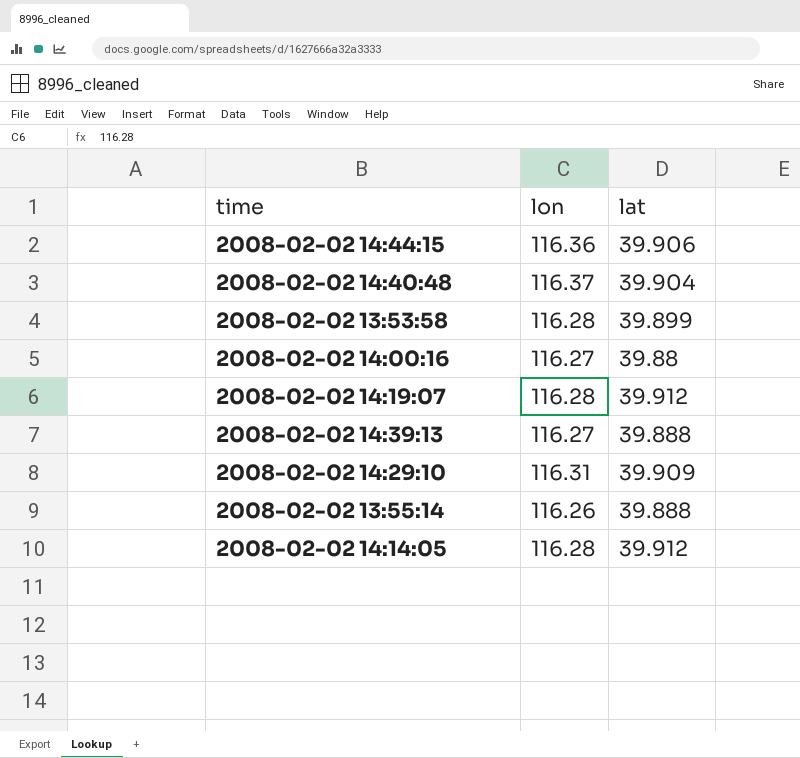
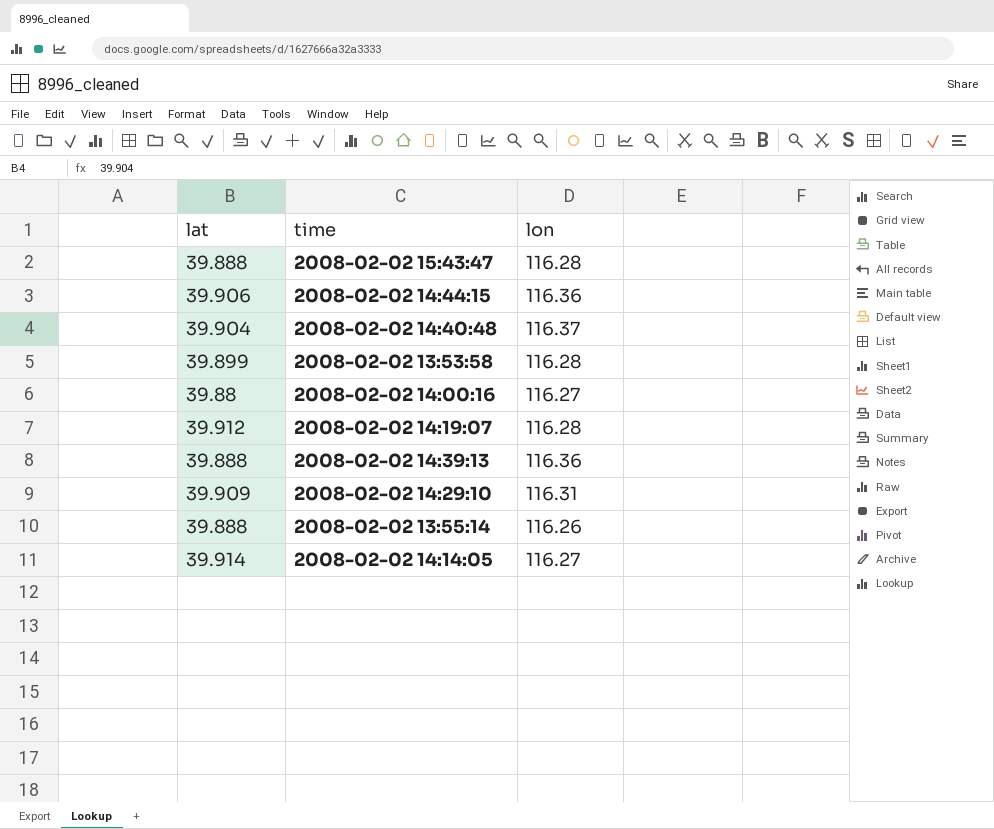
column lat | position: 3 -> 1
row 2008-02-02 15:43:47: none -> 39.888 | 116.28
2008-02-02 14:39:13 | lon: 116.27 -> 116.36
2008-02-02 14:14:05 | lat: 39.912 -> 39.914
2008-02-02 14:14:05 | lon: 116.28 -> 116.27

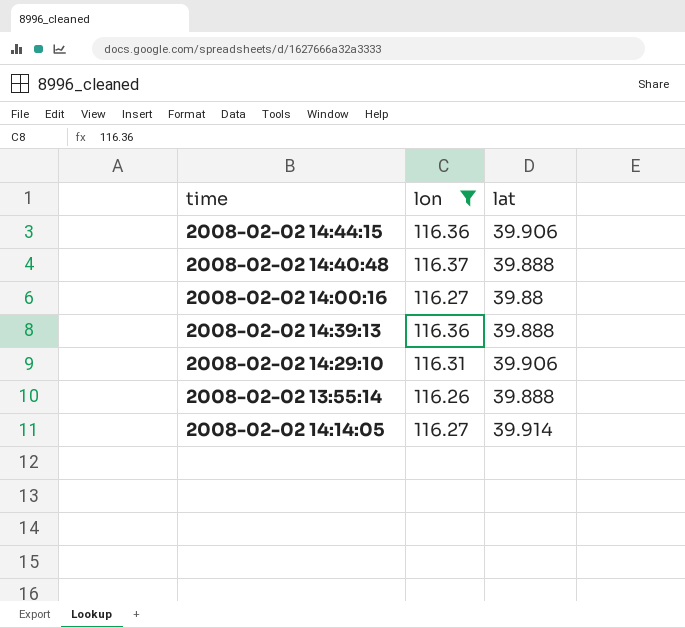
filter: none -> lon != 116.28
column lat | position: 1 -> 3
2008-02-02 14:40:48 | lat: 39.904 -> 39.888
2008-02-02 14:29:10 | lat: 39.909 -> 39.906

